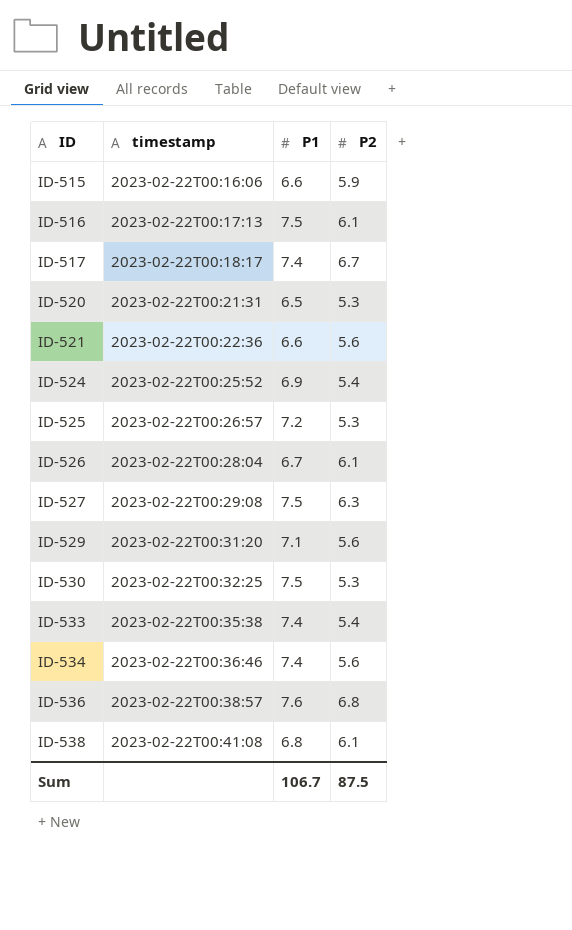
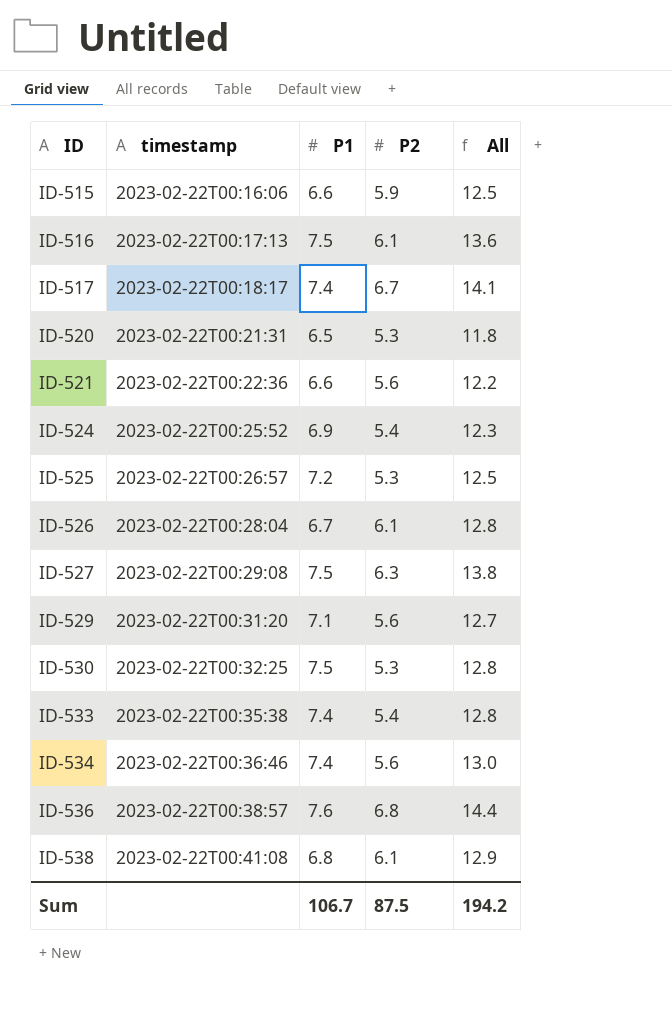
column All | formula: none -> [P1] + [P2]

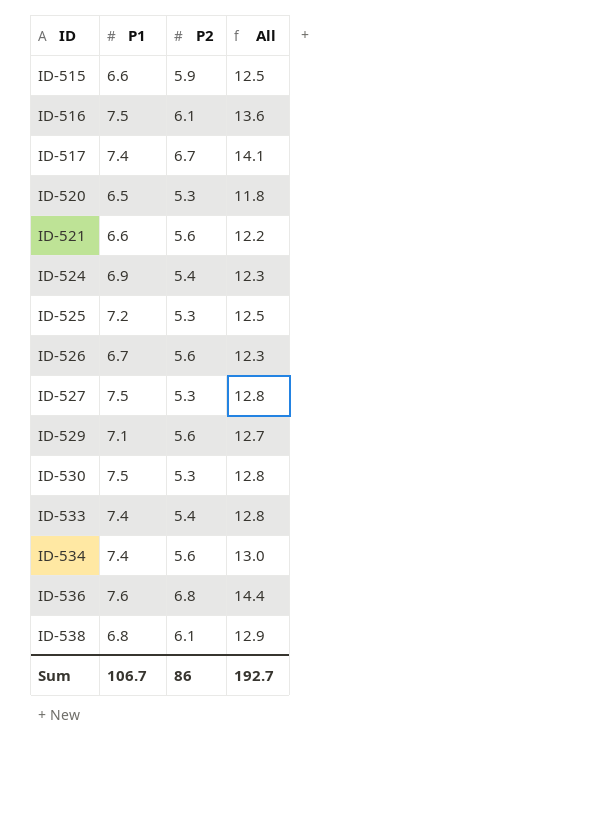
column timestamp | position: 2 -> none
ID-526 | P2: 6.1 -> 5.6
ID-526 | All: 12.8 -> 12.3
ID-527 | P2: 6.3 -> 5.3
ID-527 | All: 13.8 -> 12.8
Sum | P2: 87.5 -> 86
Sum | All: 194.2 -> 192.7

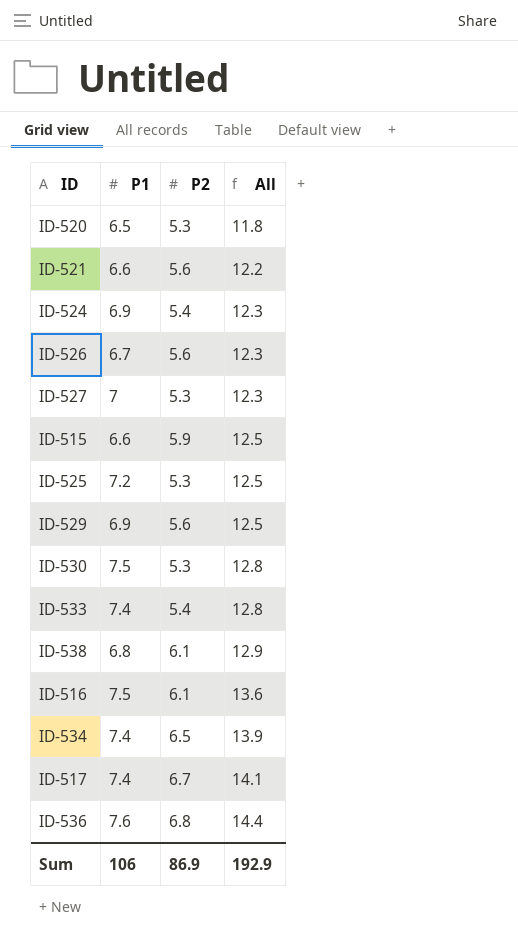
row order: ID ascending -> All ascending
ID-527 | P1: 7.5 -> 7
ID-527 | All: 12.8 -> 12.3
ID-529 | P1: 7.1 -> 6.9
ID-529 | All: 12.7 -> 12.5
ID-534 | P2: 5.6 -> 6.5
ID-534 | All: 13.0 -> 13.9
Sum | P1: 106.7 -> 106
Sum | P2: 86 -> 86.9
Sum | All: 192.7 -> 192.9

